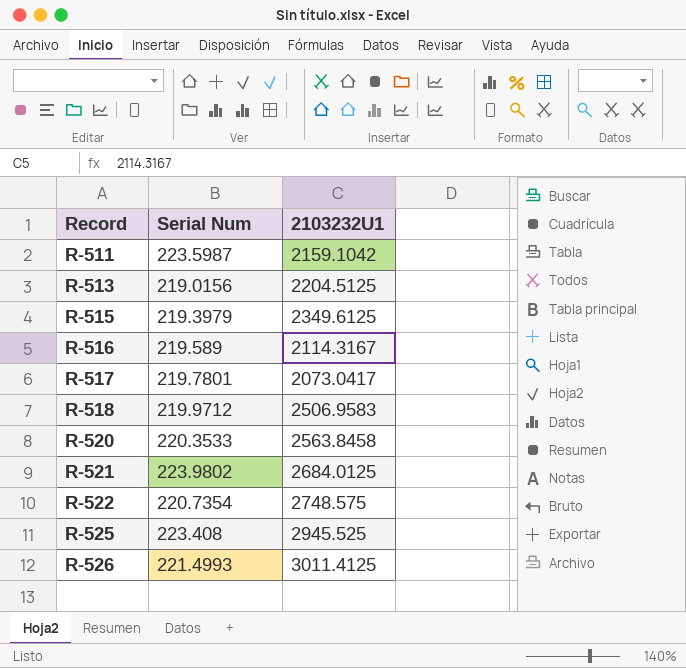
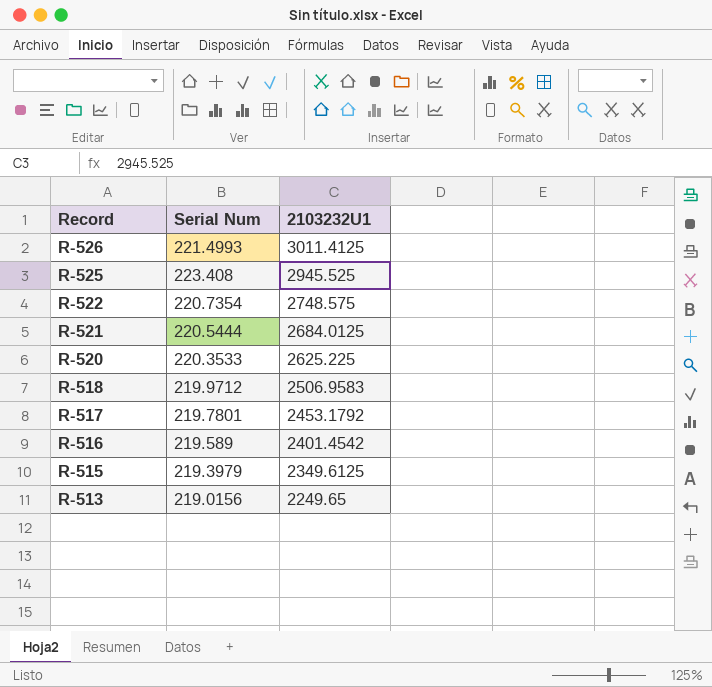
row order: Record ascending -> Record descending
row R-511: 223.5987 | 2159.1042 -> none
R-521 | Serial Num: 223.9802 -> 220.5444
R-520 | 2103232U1: 2563.8458 -> 2625.225
R-517 | 2103232U1: 2073.0417 -> 2453.1792
R-516 | 2103232U1: 2114.3167 -> 2401.4542
R-513 | 2103232U1: 2204.5125 -> 2249.65

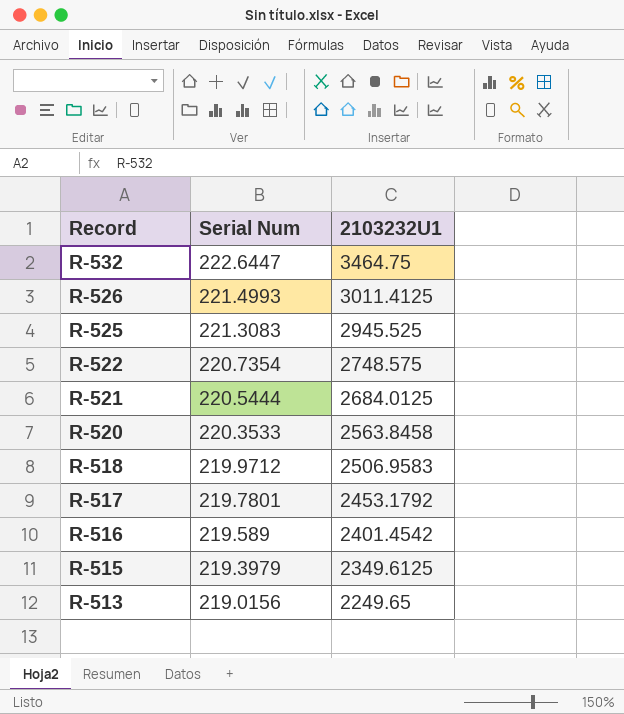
row R-532: none -> 222.6447 | 3464.75
R-525 | Serial Num: 223.408 -> 221.3083
R-520 | 2103232U1: 2625.225 -> 2563.8458

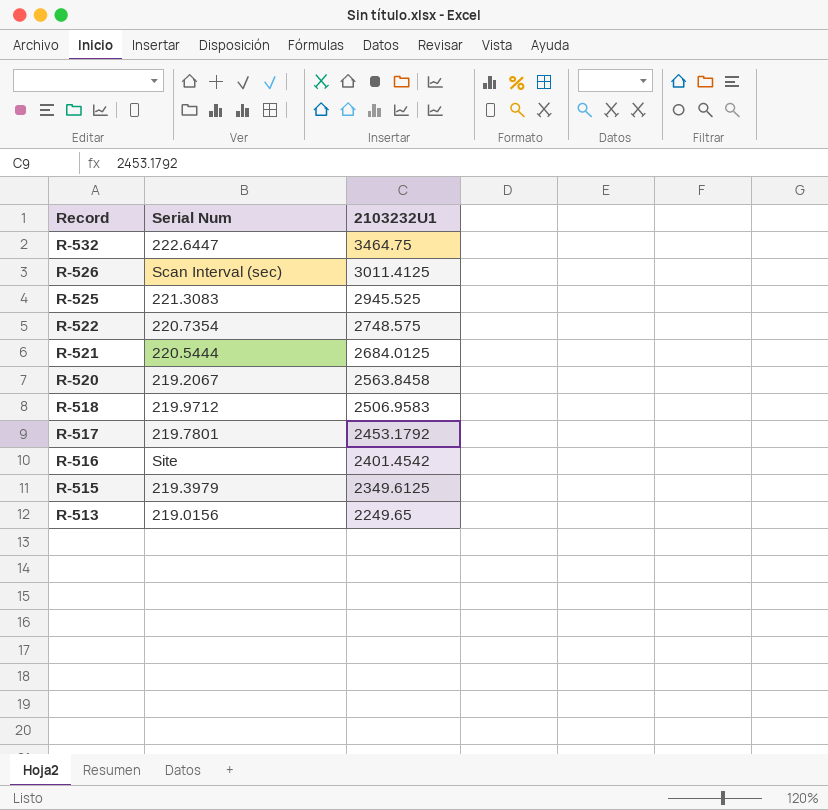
R-526 | Serial Num: 221.4993 -> Scan Interval (sec)
R-520 | Serial Num: 220.3533 -> 219.2067
R-516 | Serial Num: 219.589 -> Site

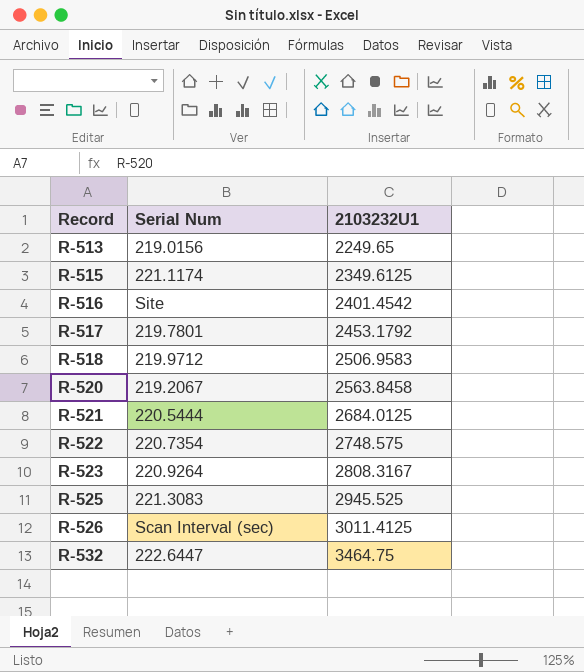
row order: Record descending -> Record ascending
R-515 | Serial Num: 219.3979 -> 221.1174
row R-523: none -> 220.9264 | 2808.3167

